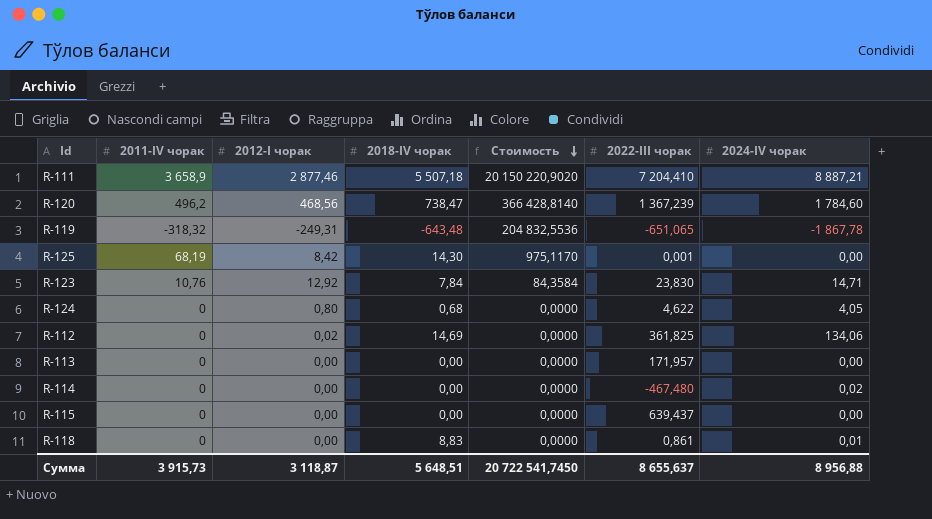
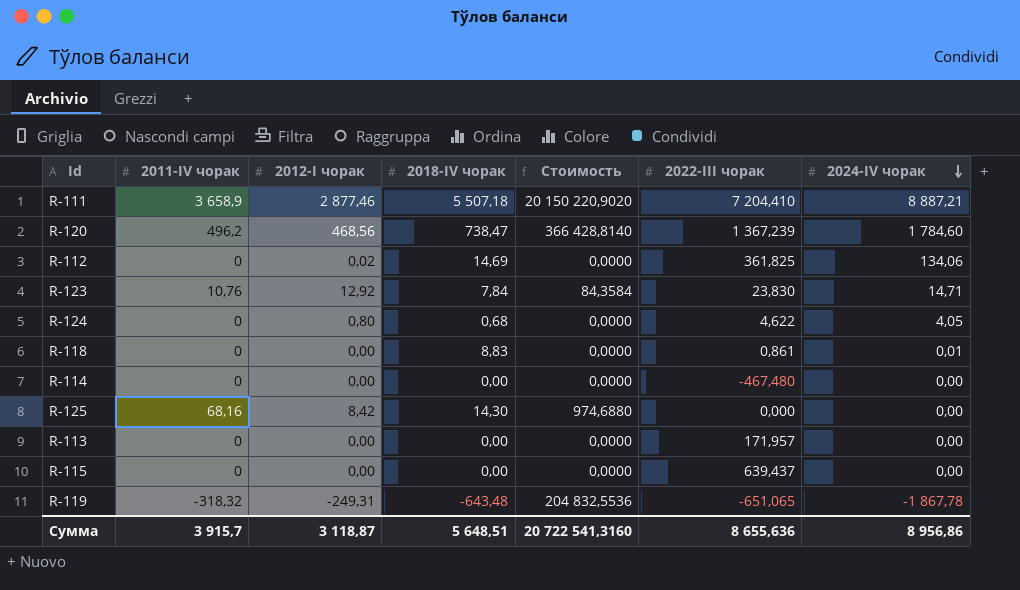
row order: Стоимость descending -> 2024-IV чорак descending
R-114 | 2024-IV чорак: 0,02 -> 0,00
R-125 | 2011-IV чорак: 68,19 -> 68,16
R-125 | Стоимость: 975,1170 -> 974,6880
R-125 | 2022-III чорак: 0,001 -> 0,000
Сумма | 2011-IV чорак: 3 915,73 -> 3 915,7
Сумма | Стоимость: 20 722 541,7450 -> 20 722 541,3160
Сумма | 2022-III чорак: 8 655,637 -> 8 655,636
Сумма | 2024-IV чорак: 8 956,88 -> 8 956,86

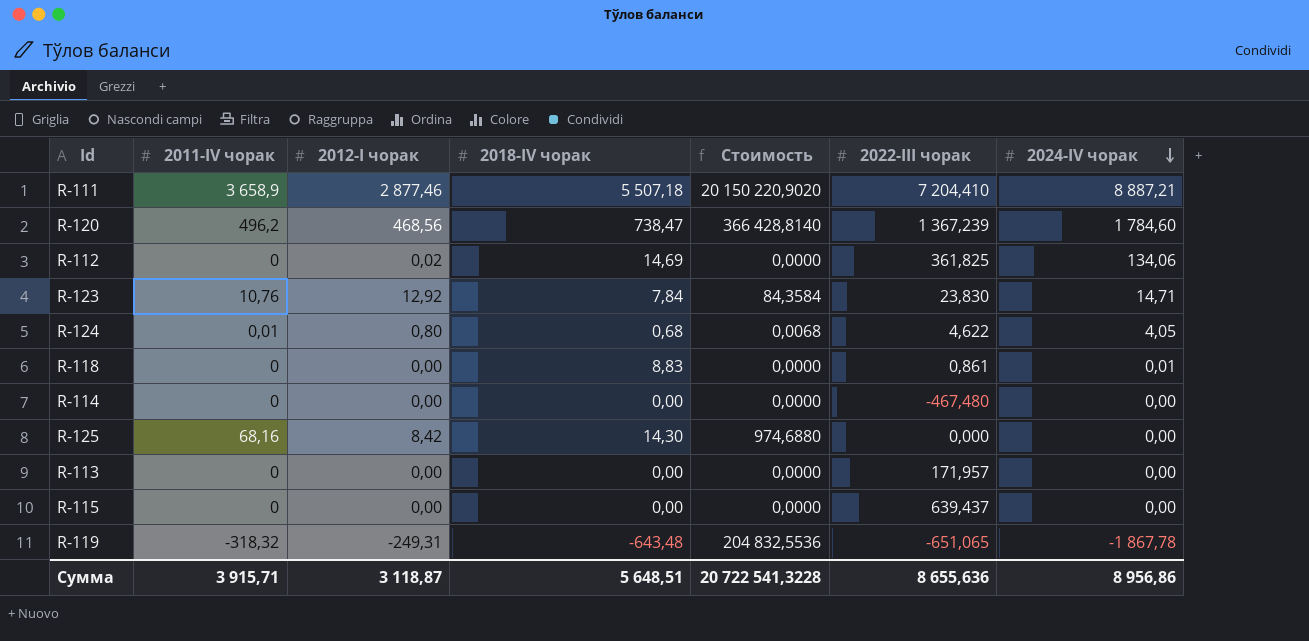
R-124 | 2011-IV чорак: 0 -> 0,01
R-124 | Стоимость: 0,0000 -> 0,0068
Сумма | 2011-IV чорак: 3 915,7 -> 3 915,71
Сумма | Стоимость: 20 722 541,3160 -> 20 722 541,3228

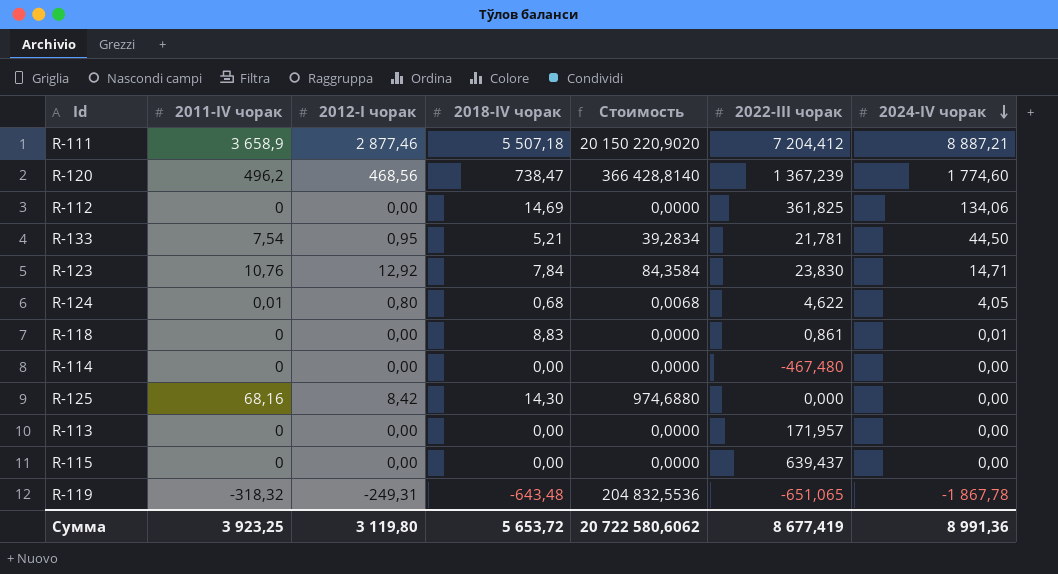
R-111 | 2022-III чорак: 7 204,410 -> 7 204,412
R-120 | 2024-IV чорак: 1 784,60 -> 1 774,60
R-112 | 2012-I чорак: 0,02 -> 0,00
row R-133: none -> 7,54 | 0,95 | 5,21 | 39,2834 | 21,781 | 44,50
Сумма | 2011-IV чорак: 3 915,71 -> 3 923,25
Сумма | 2012-I чорак: 3 118,87 -> 3 119,80
Сумма | 2018-IV чорак: 5 648,51 -> 5 653,72
Сумма | Стоимость: 20 722 541,3228 -> 20 722 580,6062
Сумма | 2022-III чорак: 8 655,636 -> 8 677,419
Сумма | 2024-IV чорак: 8 956,86 -> 8 991,36

